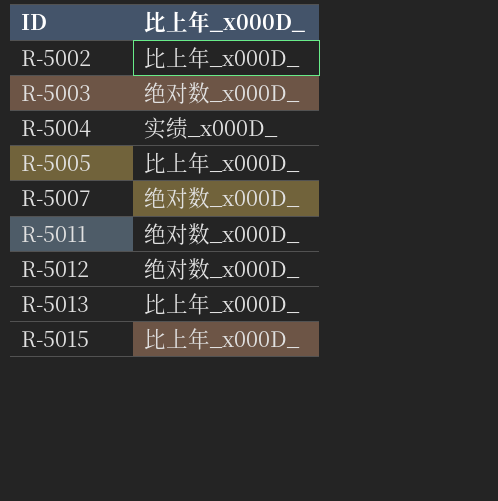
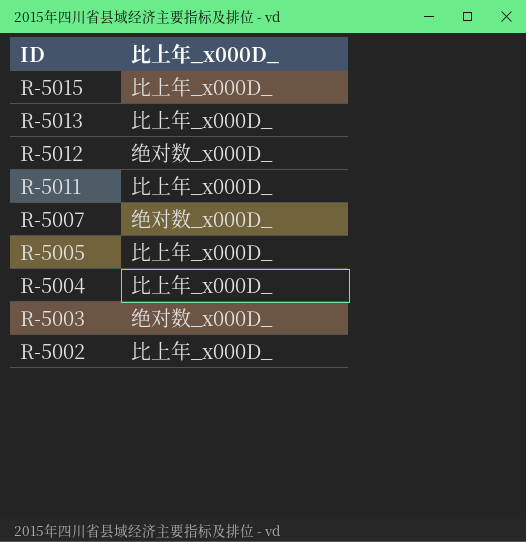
row order: ID ascending -> ID descending
R-5011 | 比上年_x000D_: 绝对数_x000D_ -> 比上年_x000D_
R-5004 | 比上年_x000D_: 实绩_x000D_ -> 比上年_x000D_

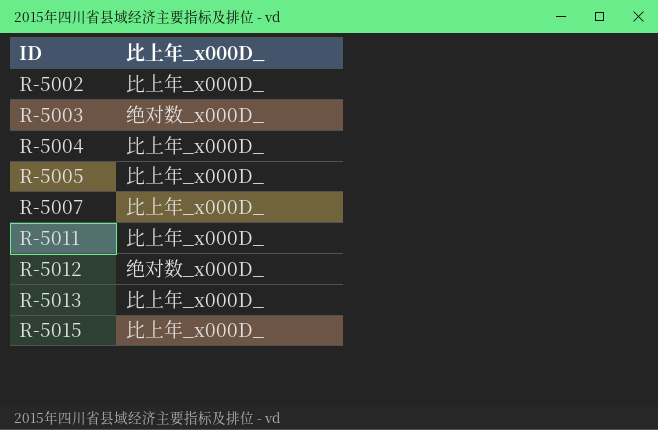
row order: ID descending -> ID ascending
R-5007 | 比上年_x000D_: 绝对数_x000D_ -> 比上年_x000D_

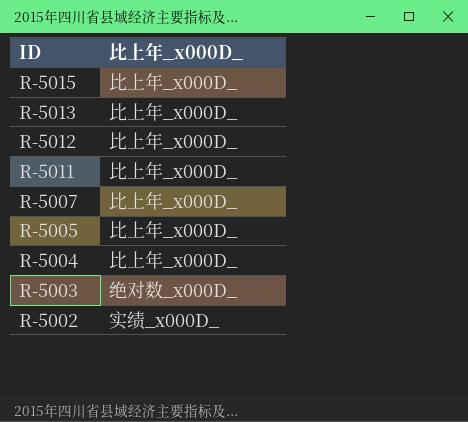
row order: ID ascending -> ID descending
R-5012 | 比上年_x000D_: 绝对数_x000D_ -> 比上年_x000D_
R-5002 | 比上年_x000D_: 比上年_x000D_ -> 实绩_x000D_

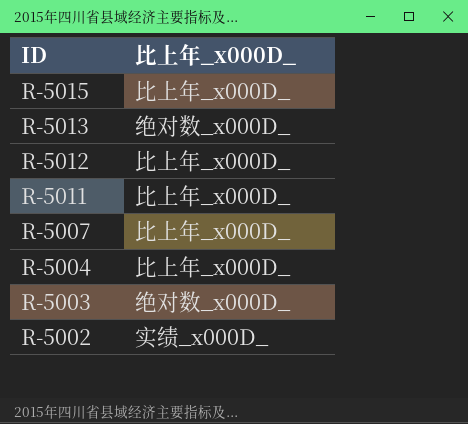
row R-5005: 比上年_x000D_ -> none
R-5013 | 比上年_x000D_: 比上年_x000D_ -> 绝对数_x000D_

